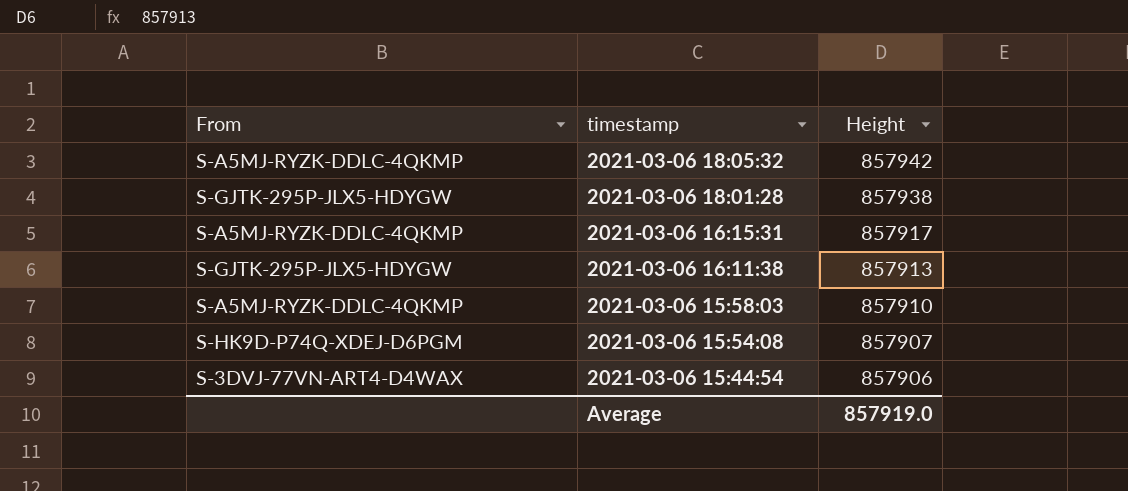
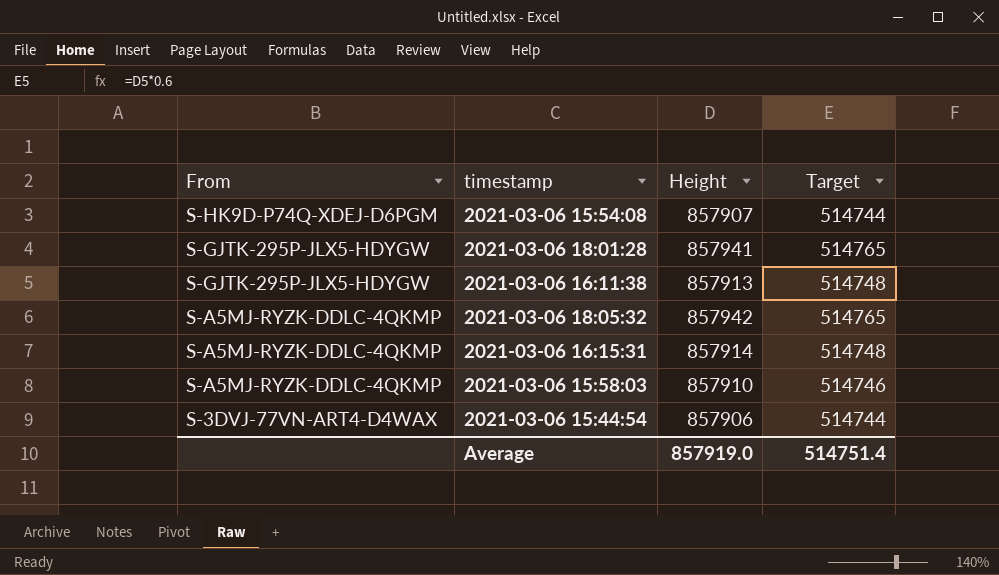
row order: timestamp descending -> From descending
column Target | formula: none -> [Height] * 0.6
2021-03-06 18:01:28 | Height: 857938 -> 857941
2021-03-06 16:15:31 | Height: 857917 -> 857914

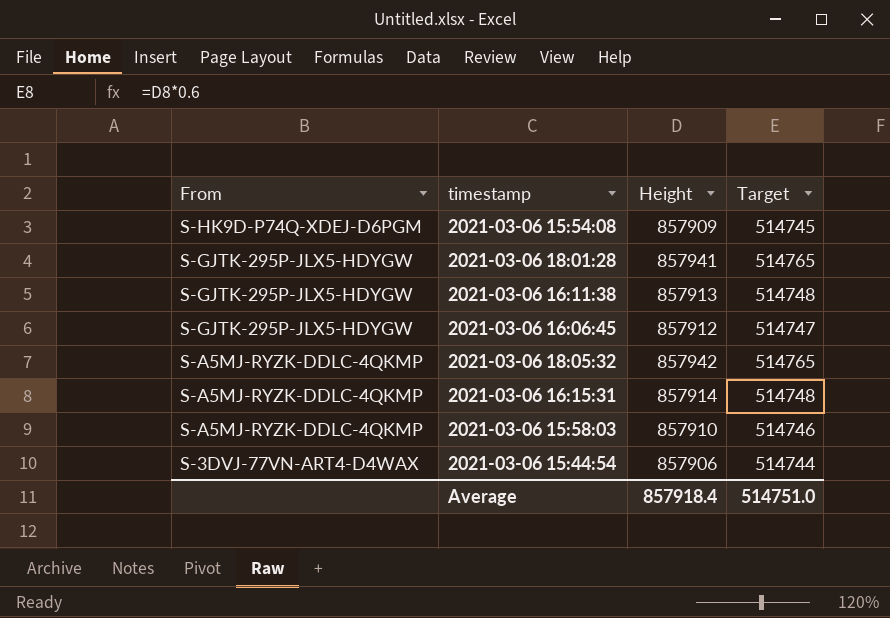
2021-03-06 15:54:08 | Height: 857907 -> 857909
2021-03-06 15:54:08 | Target: 514744 -> 514745
row 2021-03-06 16:06:45: none -> S-GJTK-295P-JLX5-HDYGW | 857912 | 514747
Average | Height: 857919.0 -> 857918.4
Average | Target: 514751.4 -> 514751.0

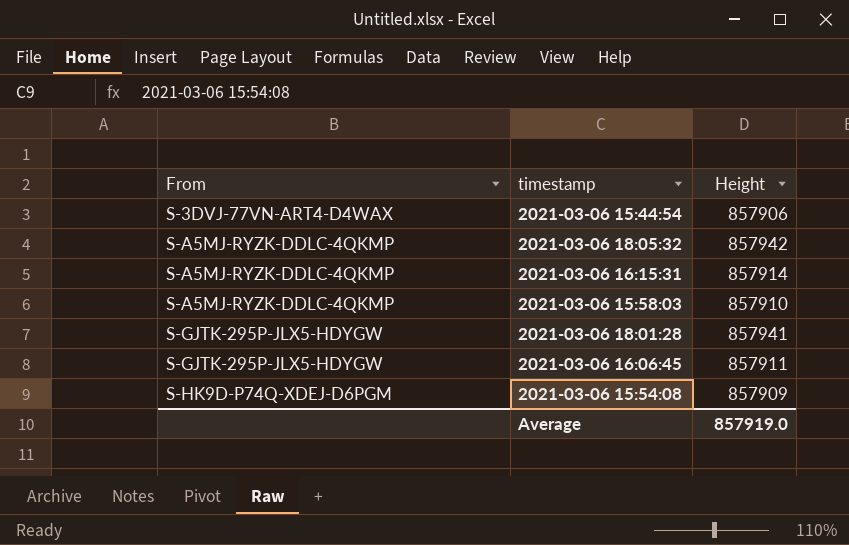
row order: From descending -> From ascending
column Target | formula: [Height] * 0.6 -> none
row 2021-03-06 16:11:38: S-GJTK-295P-JLX5-HDYGW | 857913 | 514748 -> none
2021-03-06 16:06:45 | Height: 857912 -> 857911
Average | Height: 857918.4 -> 857919.0

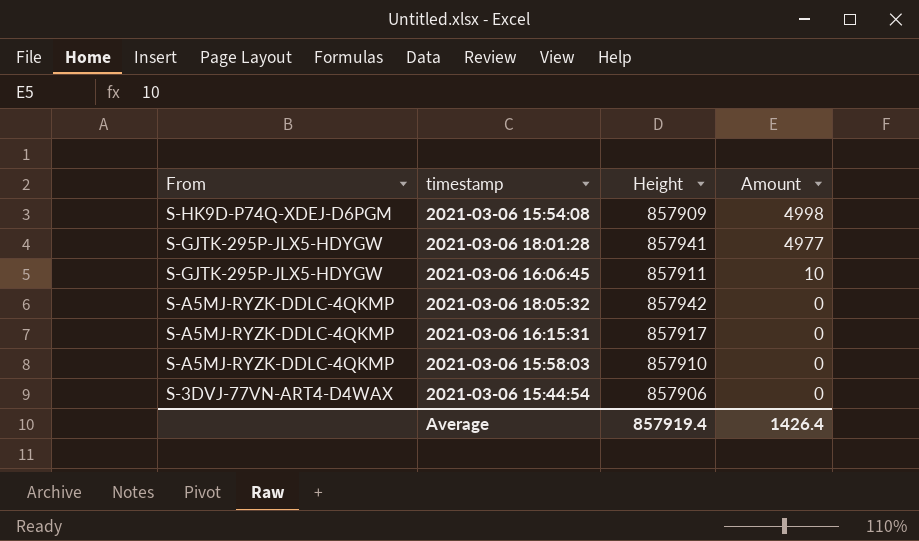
row order: From ascending -> From descending
column Amount | position: none -> 4
2021-03-06 16:15:31 | Height: 857914 -> 857917
Average | Height: 857919.0 -> 857919.4

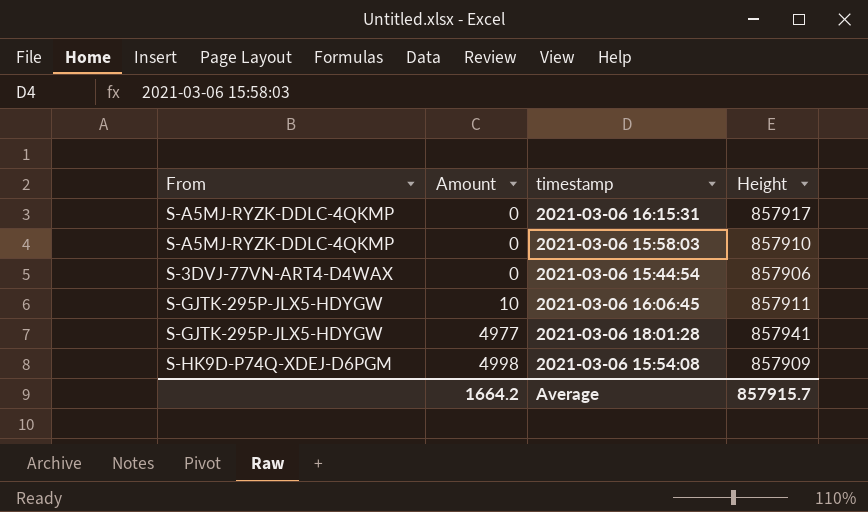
row order: From descending -> Amount ascending
column Amount | position: 4 -> 2
row 2021-03-06 18:05:32: S-A5MJ-RYZK-DDLC-4QKMP | 857942 | 0 -> none
Average | Amount: 1426.4 -> 1664.2
Average | Height: 857919.4 -> 857915.7

